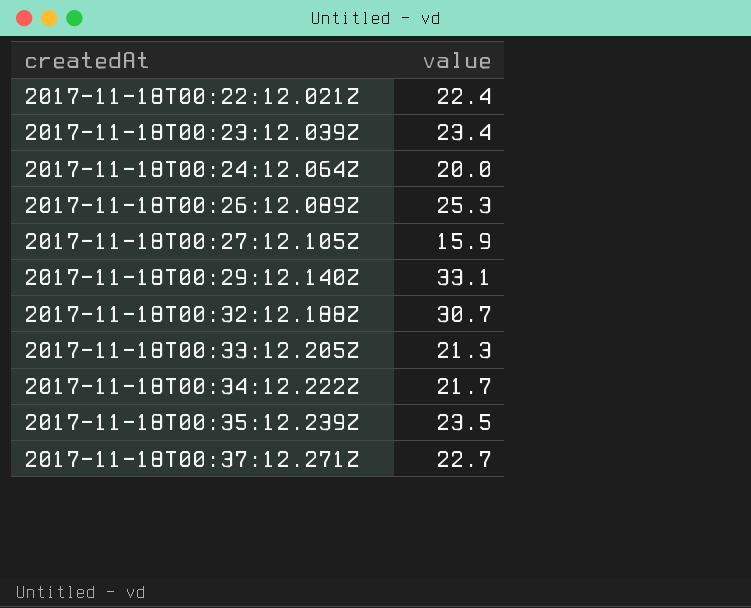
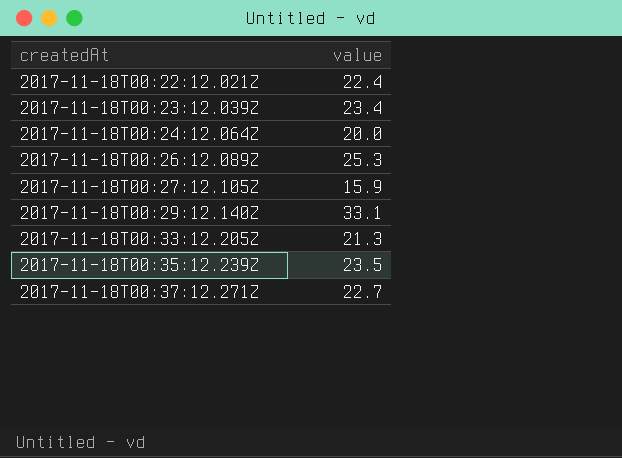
row 2017-11-18T00:32:12.188Z: 30.7 -> none
row 2017-11-18T00:34:12.222Z: 21.7 -> none

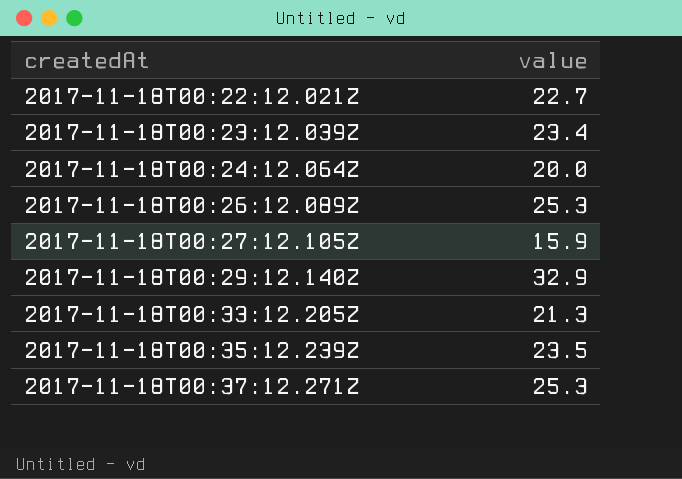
2017-11-18T00:22:12.021Z | value: 22.4 -> 22.7
2017-11-18T00:29:12.140Z | value: 33.1 -> 32.9
2017-11-18T00:37:12.271Z | value: 22.7 -> 25.3

